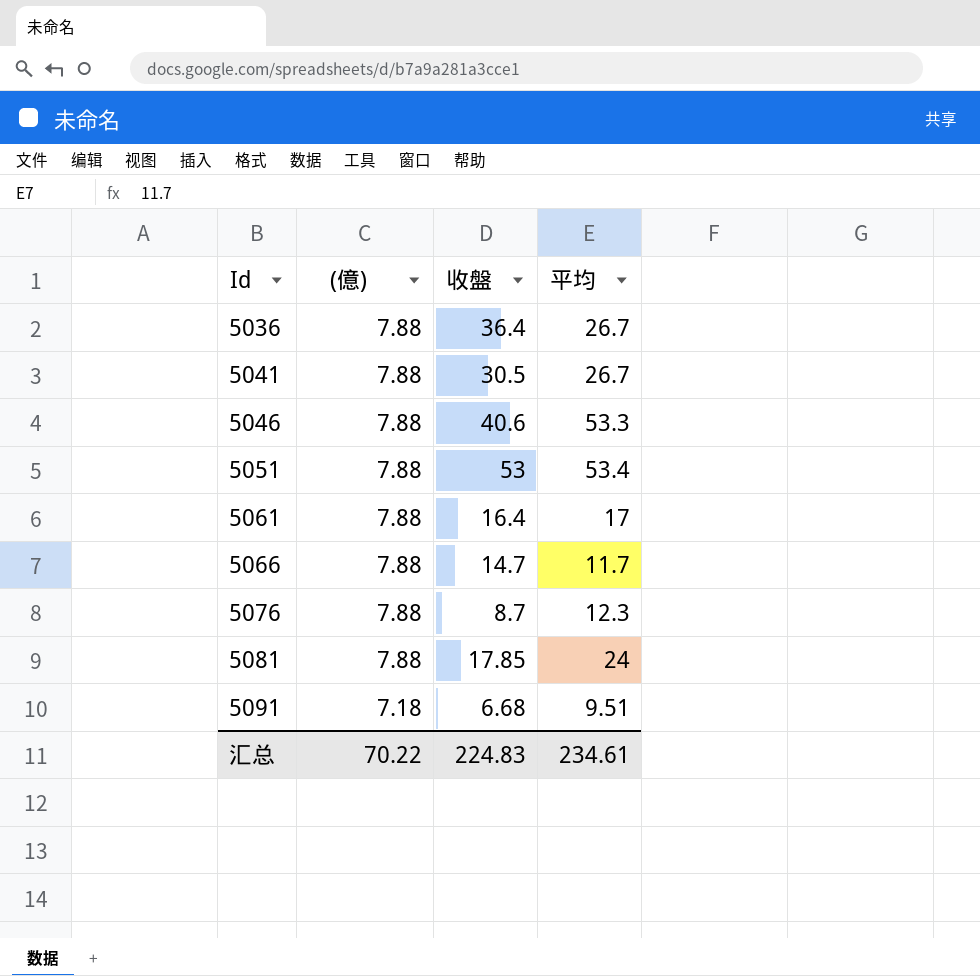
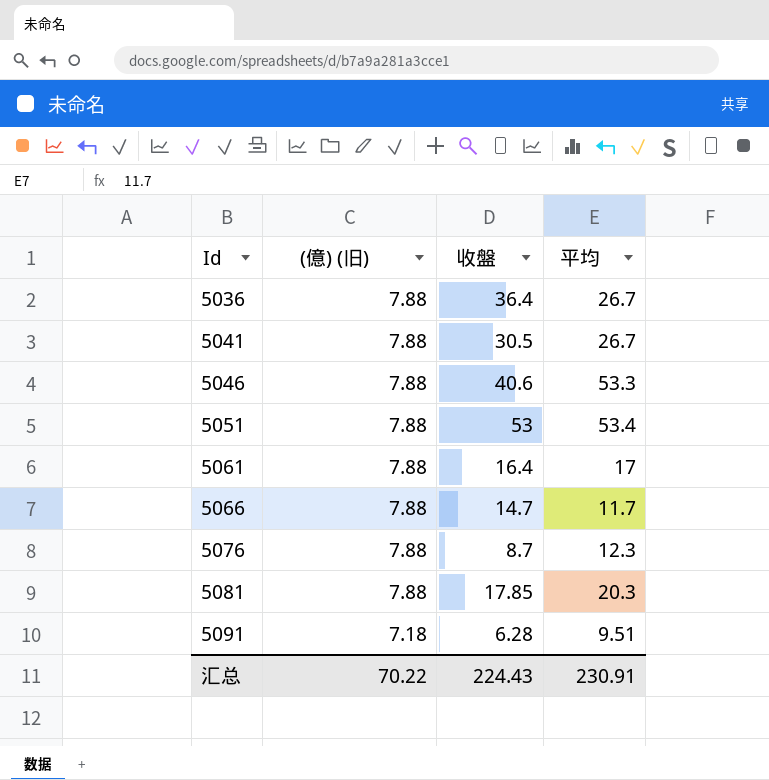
column name: (億) -> (億) (旧)
5081 | 平均: 24 -> 20.3
5091 | 收盤: 6.68 -> 6.28
汇总 | 收盤: 224.83 -> 224.43
汇总 | 平均: 234.61 -> 230.91

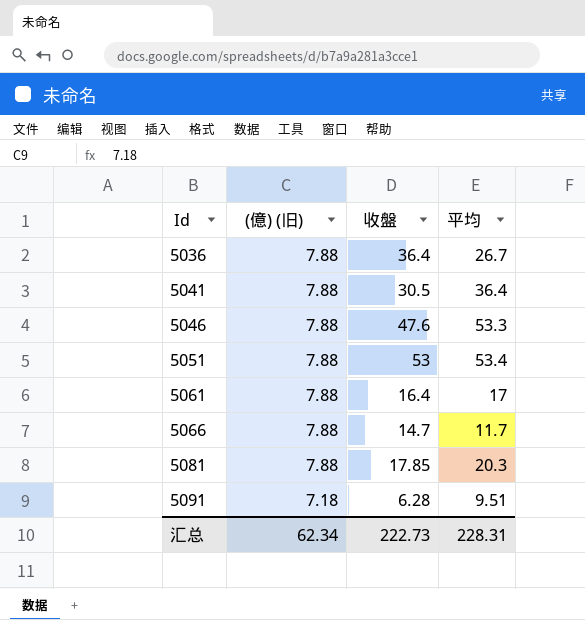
row 5076: 7.88 | 8.7 | 12.3 -> none
5041 | 平均: 26.7 -> 36.4
5046 | 收盤: 40.6 -> 47.6
汇总 | (億) (旧): 70.22 -> 62.34
汇总 | 收盤: 224.43 -> 222.73
汇总 | 平均: 230.91 -> 228.31

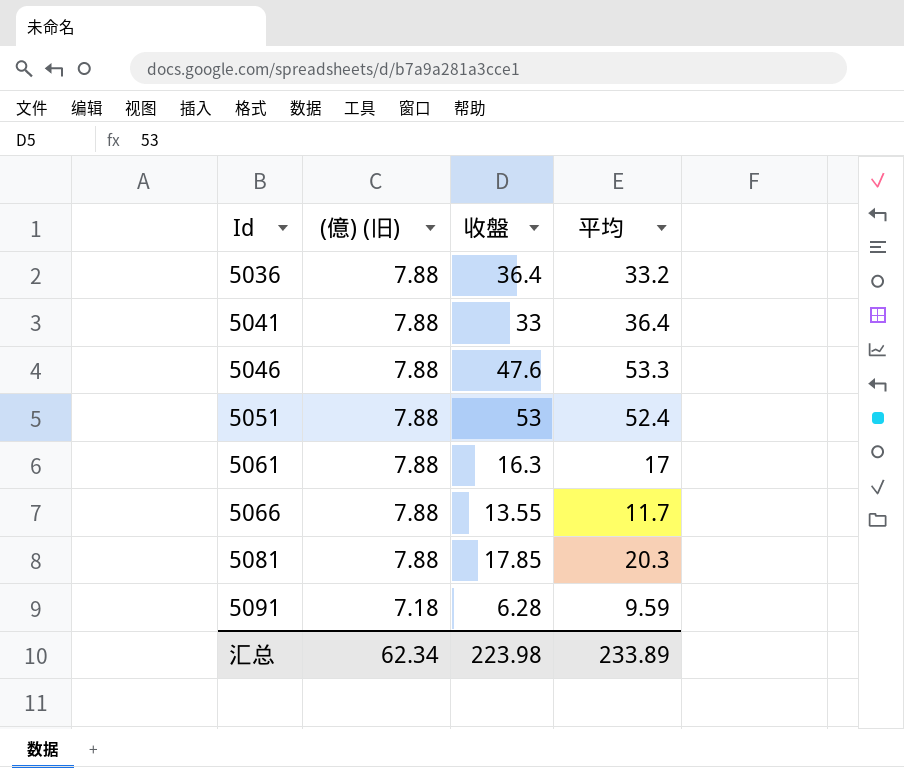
5036 | 平均: 26.7 -> 33.2
5041 | 收盤: 30.5 -> 33
5051 | 平均: 53.4 -> 52.4
5061 | 收盤: 16.4 -> 16.3
5066 | 收盤: 14.7 -> 13.55
5091 | 平均: 9.51 -> 9.59
汇总 | 收盤: 222.73 -> 223.98
汇总 | 平均: 228.31 -> 233.89

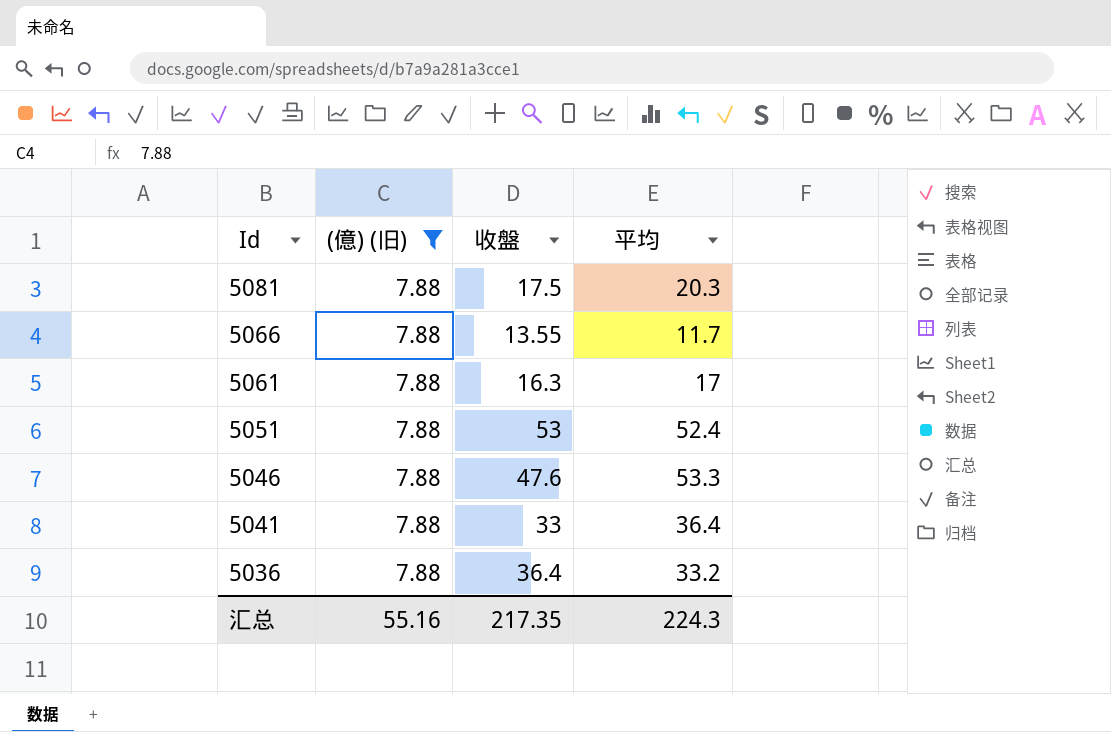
filter: none -> (億) (旧) = 7.88
row order: Id ascending -> Id descending
5081 | 收盤: 17.85 -> 17.5
汇总 | (億) (旧): 62.34 -> 55.16
汇总 | 收盤: 223.98 -> 217.35
汇总 | 平均: 233.89 -> 224.3

